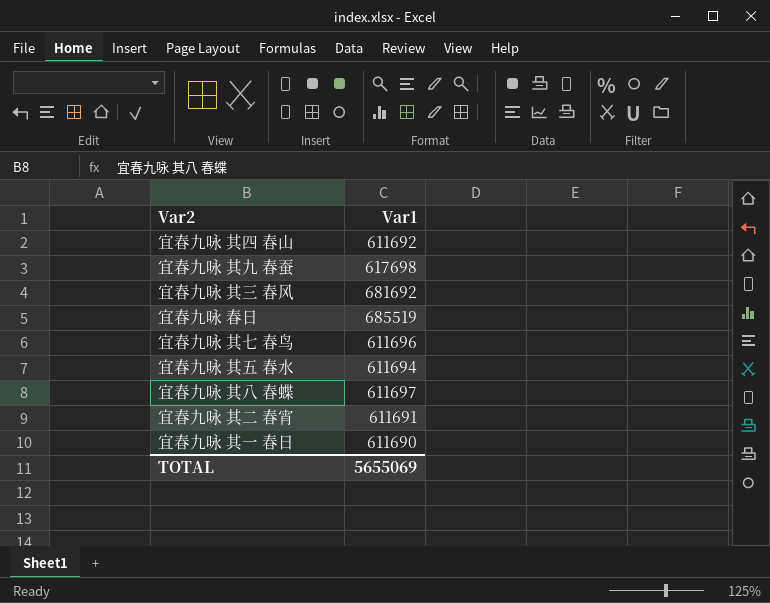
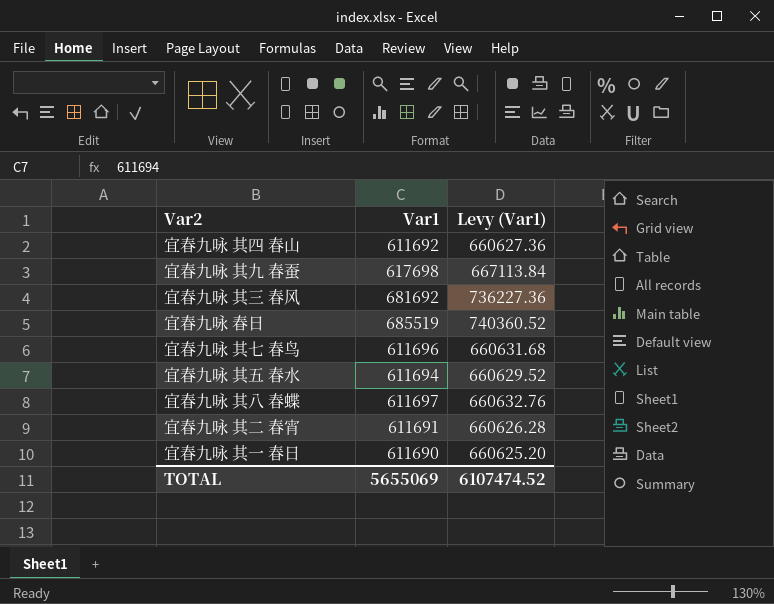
column Levy (Var1) | formula: none -> [Var1] * 1.08

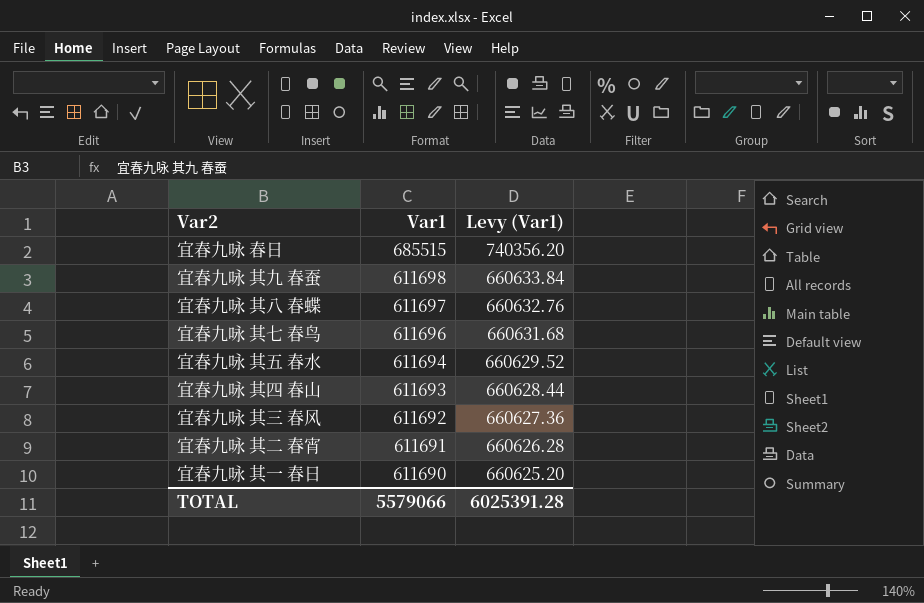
row order: none -> Var1 descending
宜春九咏 春日 | Var1: 685519 -> 685515
宜春九咏 春日 | Levy (Var1): 740360.52 -> 740356.20
宜春九咏 其九 春蚕 | Var1: 617698 -> 611698
宜春九咏 其九 春蚕 | Levy (Var1): 667113.84 -> 660633.84
宜春九咏 其四 春山 | Var1: 611692 -> 611693
宜春九咏 其四 春山 | Levy (Var1): 660627.36 -> 660628.44
宜春九咏 其三 春风 | Var1: 681692 -> 611692
宜春九咏 其三 春风 | Levy (Var1): 736227.36 -> 660627.36
TOTAL | Var1: 5655069 -> 5579066
TOTAL | Levy (Var1): 6107474.52 -> 6025391.28

